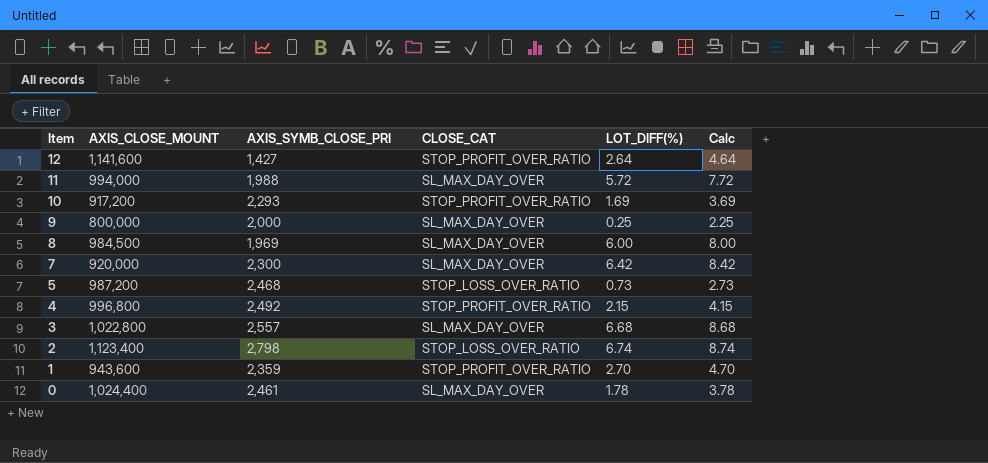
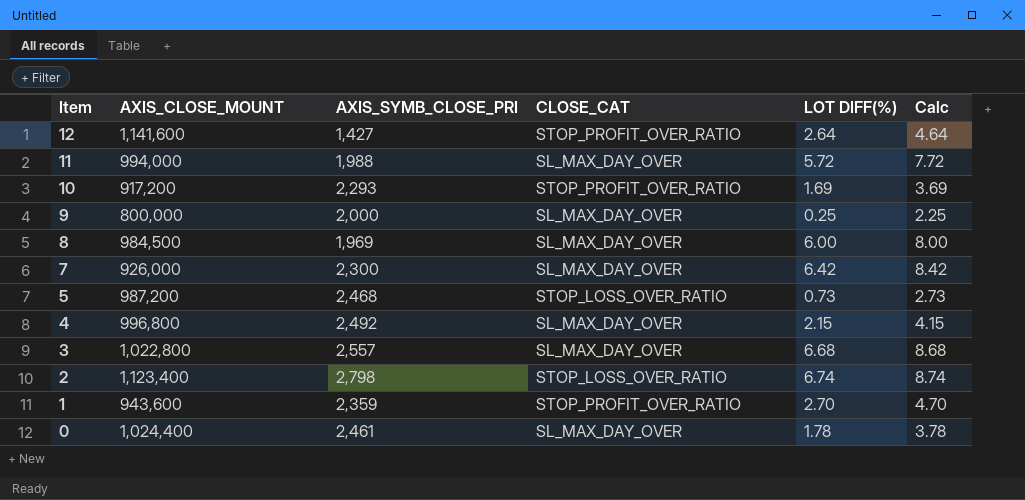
column name: LOT_DIFF(%) -> LOT DIFF(%)
7 | AXIS_CLOSE_MOUNT: 920,000 -> 926,000
4 | CLOSE_CAT: STOP_PROFIT_OVER_RATIO -> SL_MAX_DAY_OVER

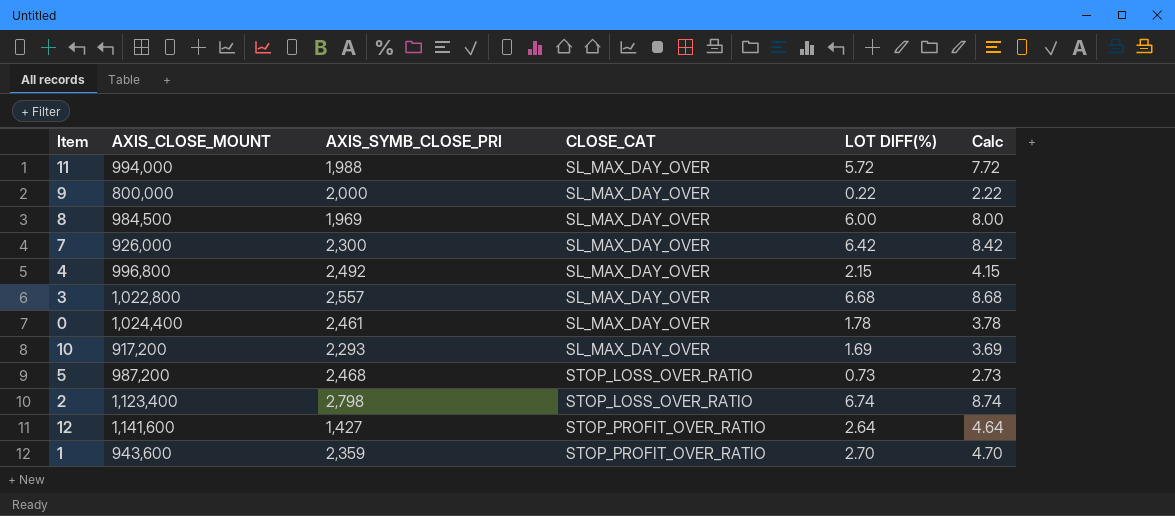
row order: Item descending -> CLOSE_CAT ascending
9 | LOT DIFF(%): 0.25 -> 0.22
9 | Calc: 2.25 -> 2.22
10 | CLOSE_CAT: STOP_PROFIT_OVER_RATIO -> SL_MAX_DAY_OVER

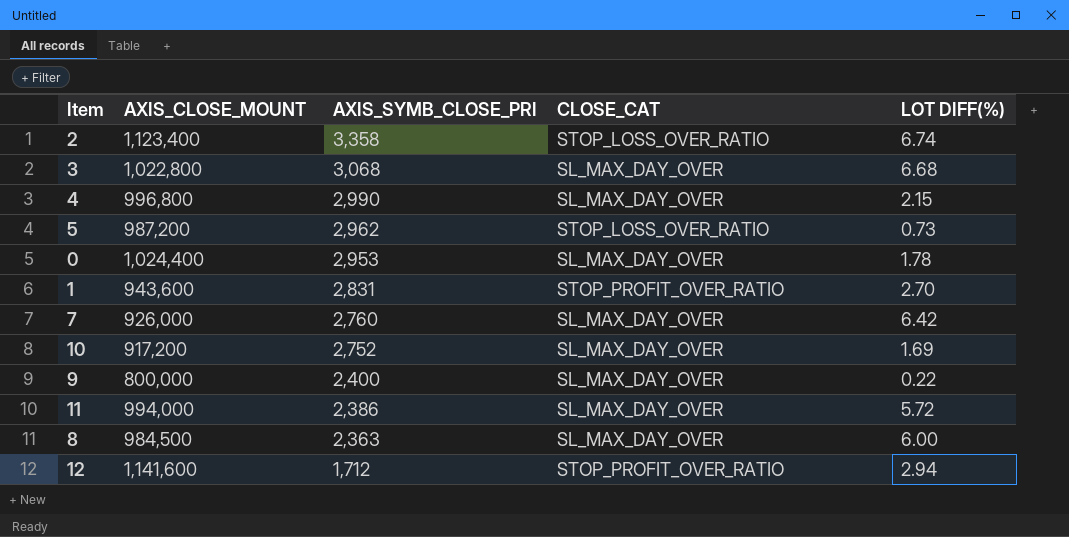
row order: CLOSE_CAT ascending -> AXIS_SYMB_CLOSE_PRI descending
column Calc | formula: [LOT DIFF(%)] + 2 -> none
2 | AXIS_SYMB_CLOSE_PRI: 2,798 -> 3,358
3 | AXIS_SYMB_CLOSE_PRI: 2,557 -> 3,068
4 | AXIS_SYMB_CLOSE_PRI: 2,492 -> 2,990
5 | AXIS_SYMB_CLOSE_PRI: 2,468 -> 2,962
0 | AXIS_SYMB_CLOSE_PRI: 2,461 -> 2,953
1 | AXIS_SYMB_CLOSE_PRI: 2,359 -> 2,831
7 | AXIS_SYMB_CLOSE_PRI: 2,300 -> 2,760
10 | AXIS_SYMB_CLOSE_PRI: 2,293 -> 2,752
9 | AXIS_SYMB_CLOSE_PRI: 2,000 -> 2,400
11 | AXIS_SYMB_CLOSE_PRI: 1,988 -> 2,386
8 | AXIS_SYMB_CLOSE_PRI: 1,969 -> 2,363
12 | AXIS_SYMB_CLOSE_PRI: 1,427 -> 1,712
12 | LOT DIFF(%): 2.64 -> 2.94

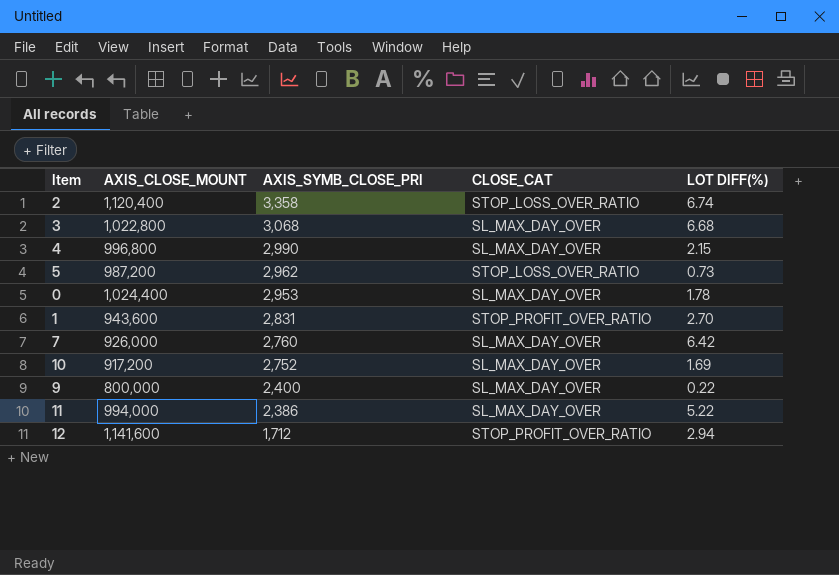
row 8: 984,500 | 2,363 | SL_MAX_DAY_OVER | 6.00 -> none
2 | AXIS_CLOSE_MOUNT: 1,123,400 -> 1,120,400
11 | LOT DIFF(%): 5.72 -> 5.22

